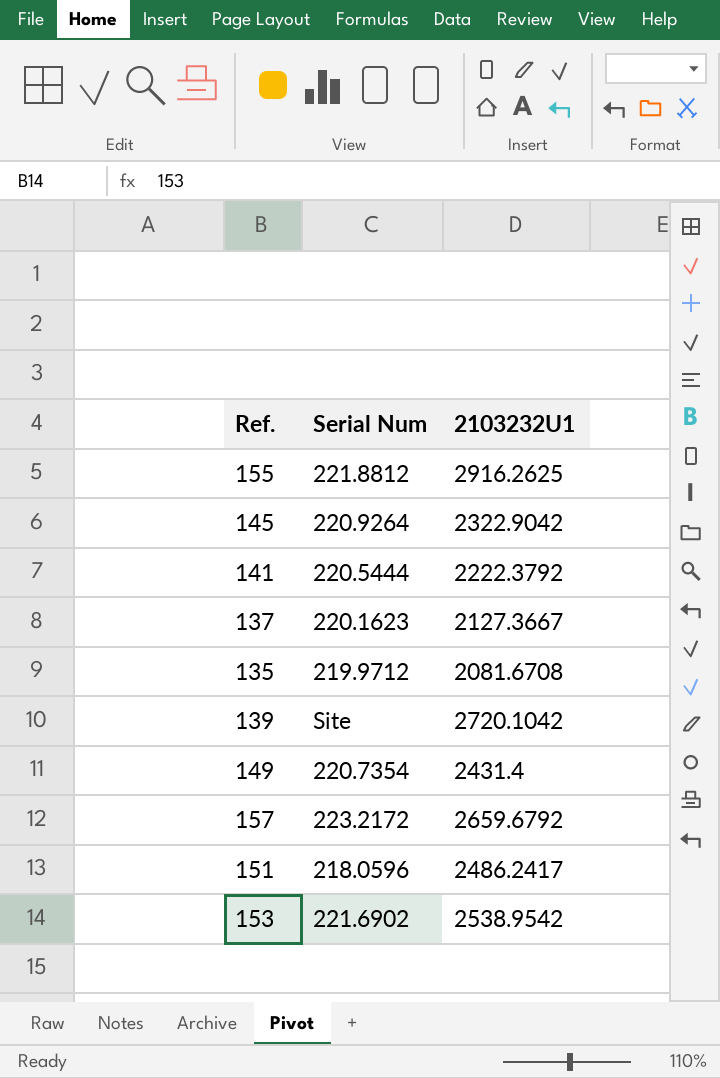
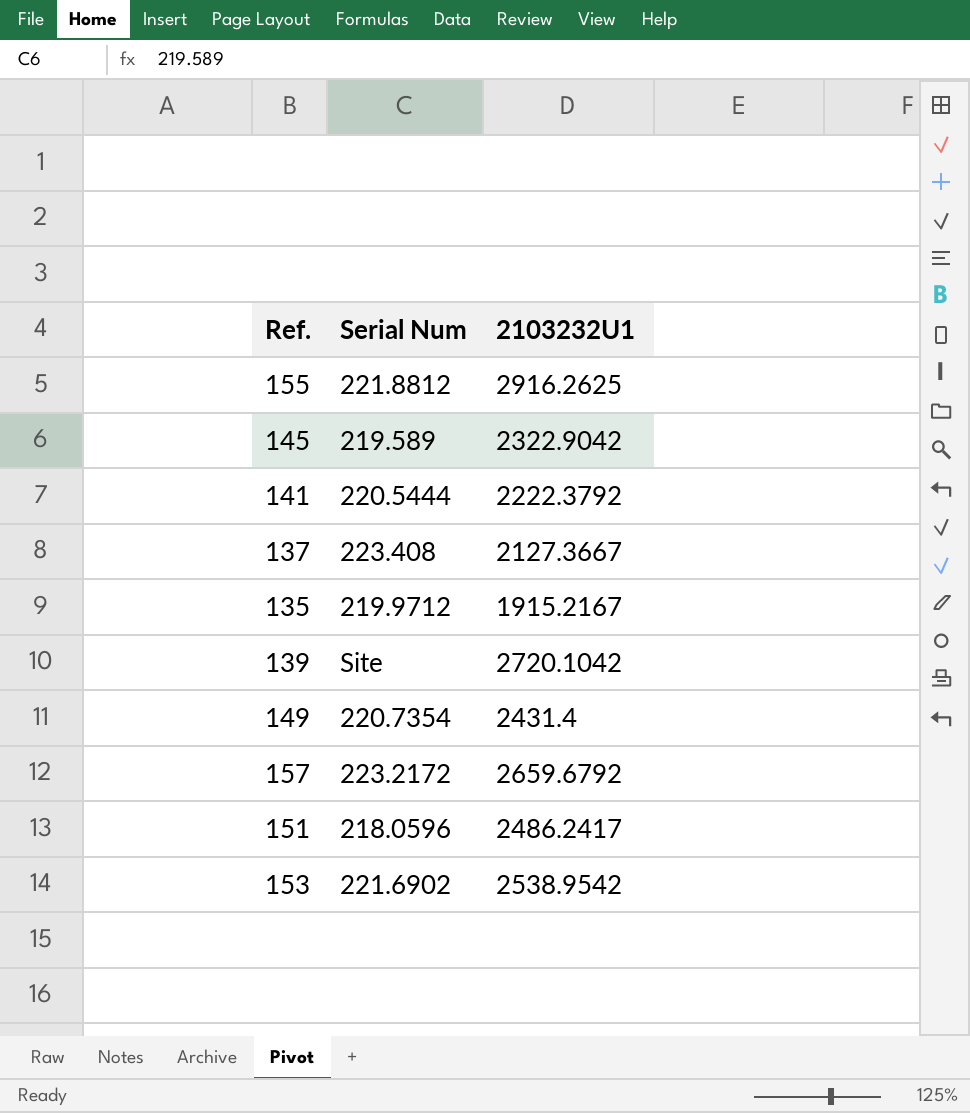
145 | Serial Num: 220.9264 -> 219.589
137 | Serial Num: 220.1623 -> 223.408
135 | 2103232U1: 2081.6708 -> 1915.2167

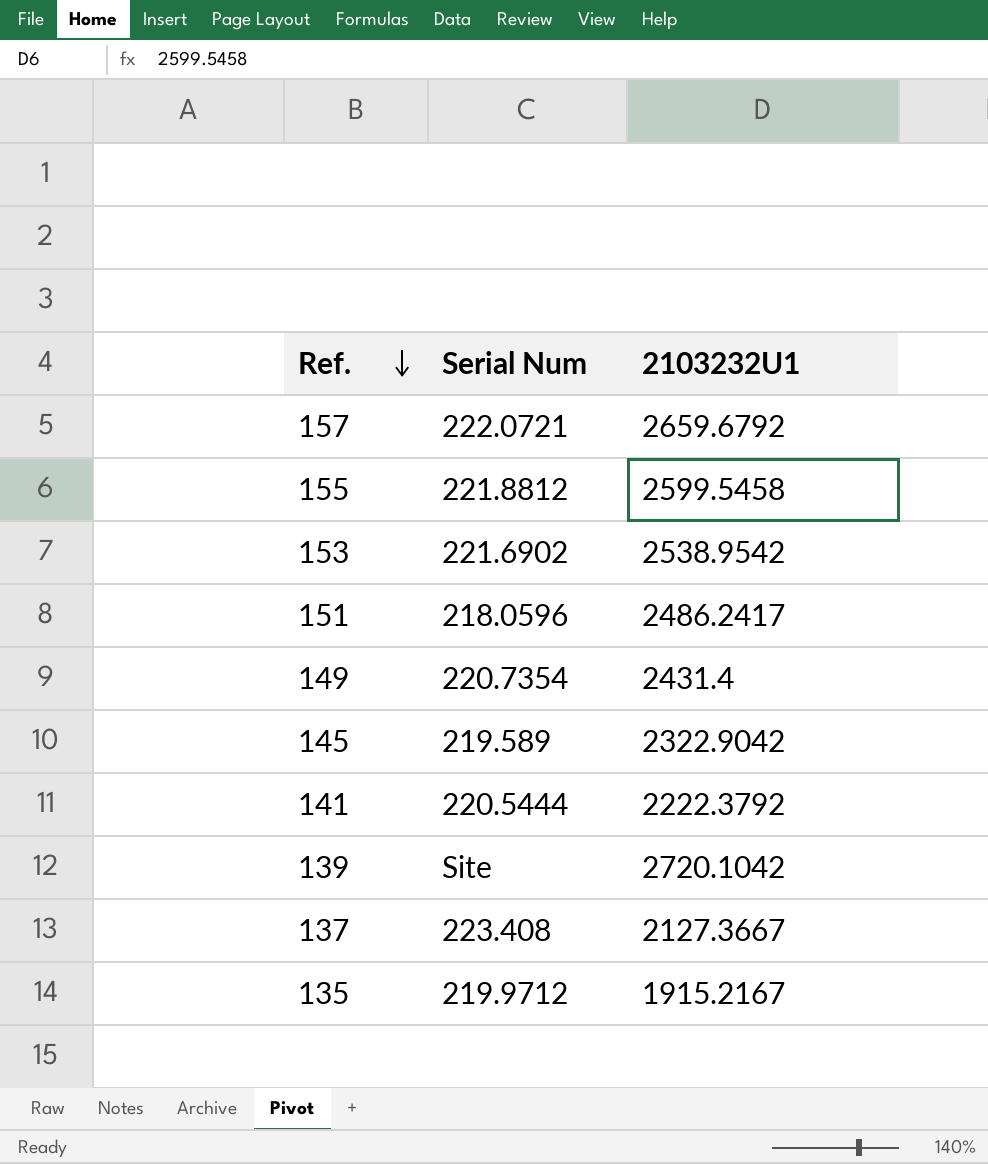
row order: none -> Ref. descending
157 | Serial Num: 223.2172 -> 222.0721
155 | 2103232U1: 2916.2625 -> 2599.5458

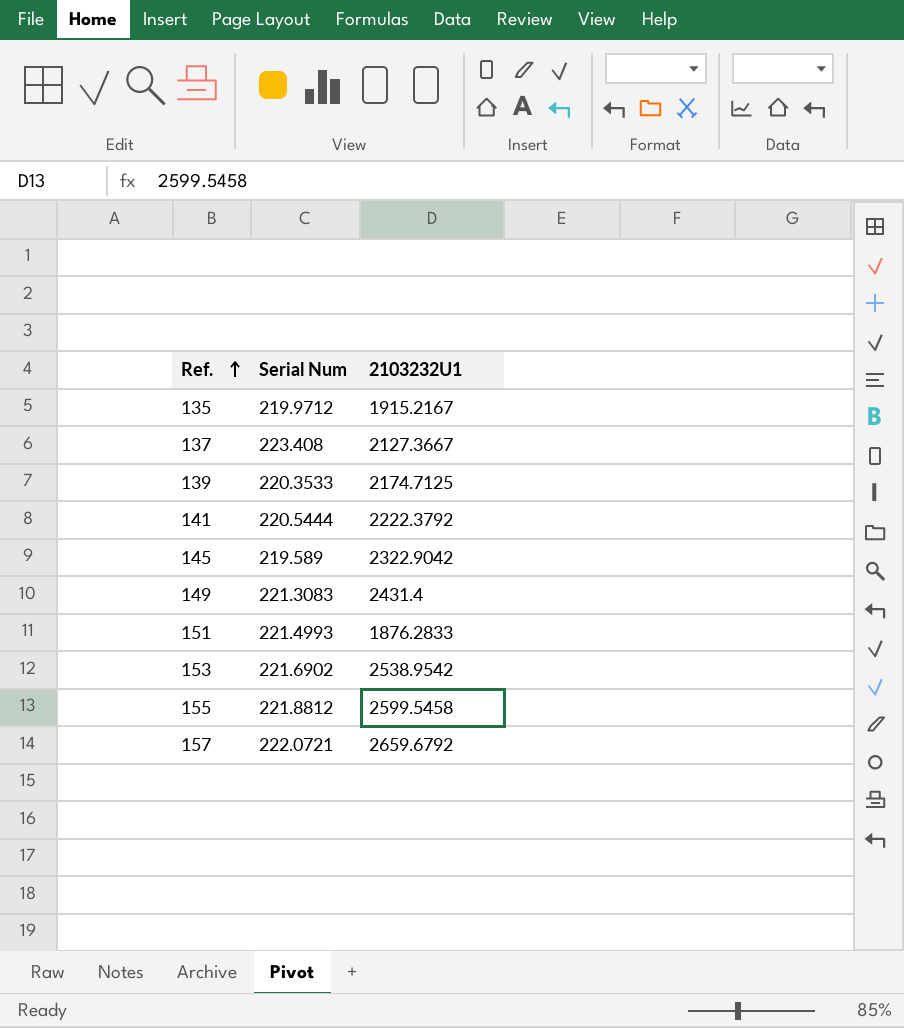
row order: Ref. descending -> Ref. ascending
139 | Serial Num: Site -> 220.3533
139 | 2103232U1: 2720.1042 -> 2174.7125
149 | Serial Num: 220.7354 -> 221.3083
151 | Serial Num: 218.0596 -> 221.4993
151 | 2103232U1: 2486.2417 -> 1876.2833

